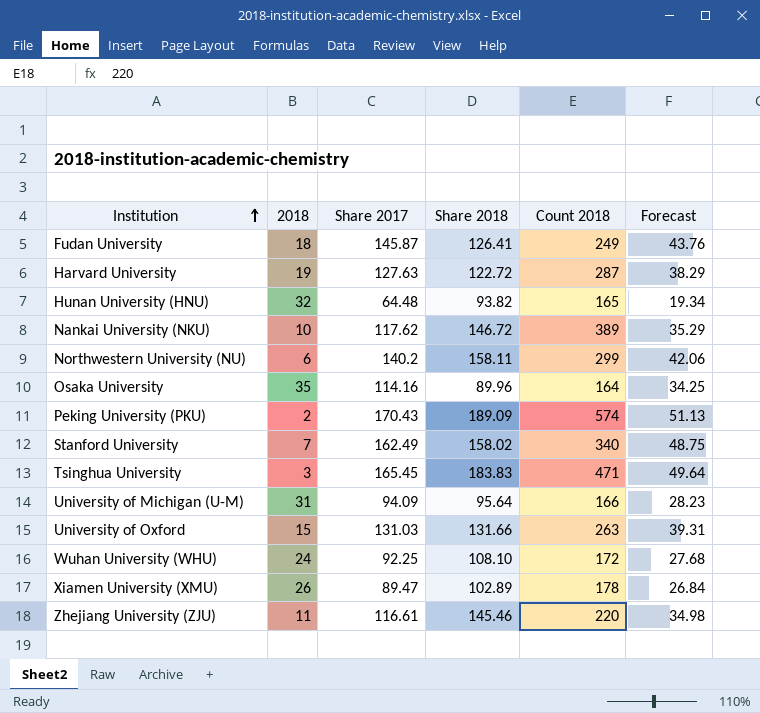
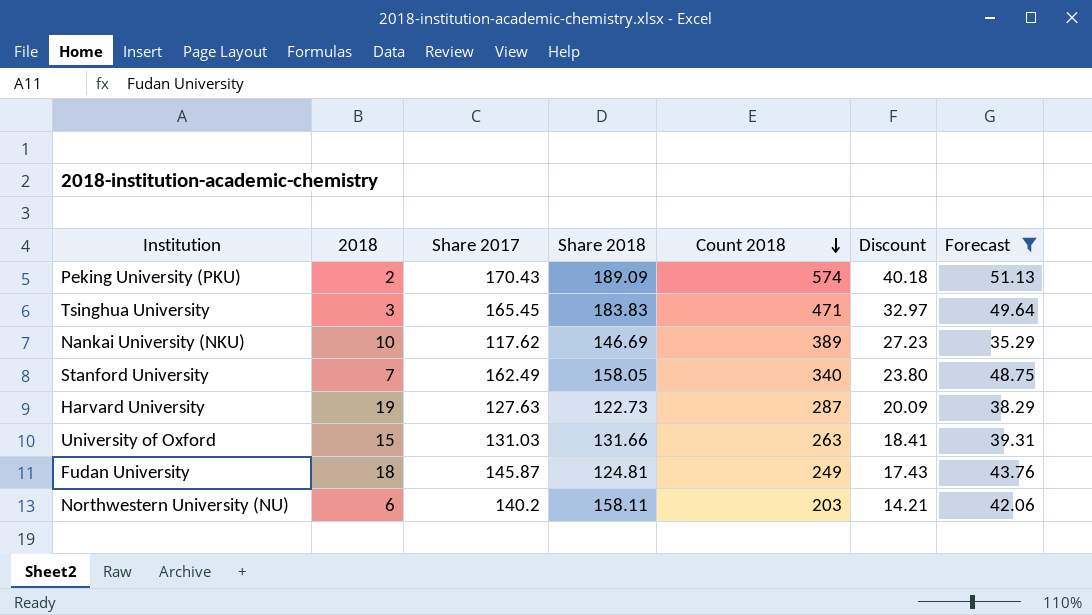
filter: none -> Forecast >= 35.29
row order: Institution ascending -> Count 2018 descending
column Discount | formula: none -> [Count 2018] * 0.07
Nankai University (NKU) | Share 2018: 146.72 -> 146.69
Stanford University | Share 2018: 158.02 -> 158.05
Harvard University | Share 2018: 122.72 -> 122.73
Fudan University | Share 2018: 126.41 -> 124.81
Northwestern University (NU) | Count 2018: 299 -> 203

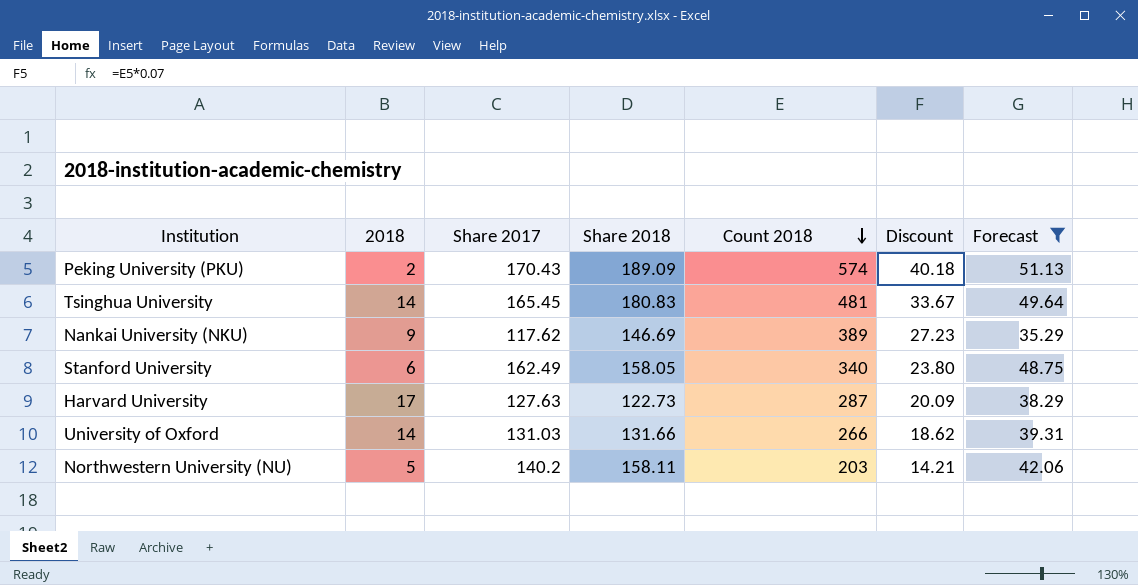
row Fudan University: 18 | 145.87 | 124.81 | 249 | 17.43 | 43.76 -> none
Tsinghua University | 2018: 3 -> 14
Tsinghua University | Share 2018: 183.83 -> 180.83
Tsinghua University | Count 2018: 471 -> 481
Tsinghua University | Discount: 32.97 -> 33.67
Nankai University (NKU) | 2018: 10 -> 9
Stanford University | 2018: 7 -> 6
Harvard University | 2018: 19 -> 17
University of Oxford | 2018: 15 -> 14
University of Oxford | Count 2018: 263 -> 266
University of Oxford | Discount: 18.41 -> 18.62
Northwestern University (NU) | 2018: 6 -> 5

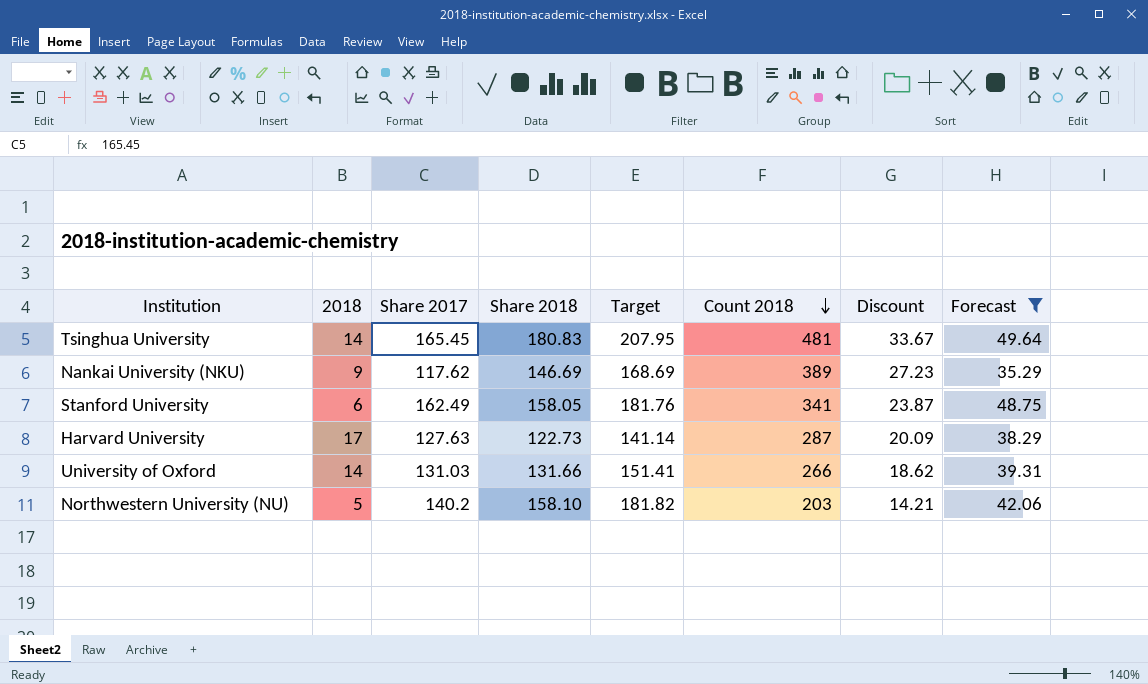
column Target | formula: none -> [Share 2018] * 1.15
row Peking University (PKU): 2 | 170.43 | 189.09 | 574 | 40.18 | 51.13 -> none
Stanford University | Count 2018: 340 -> 341
Stanford University | Discount: 23.80 -> 23.87
Northwestern University (NU) | Share 2018: 158.11 -> 158.10

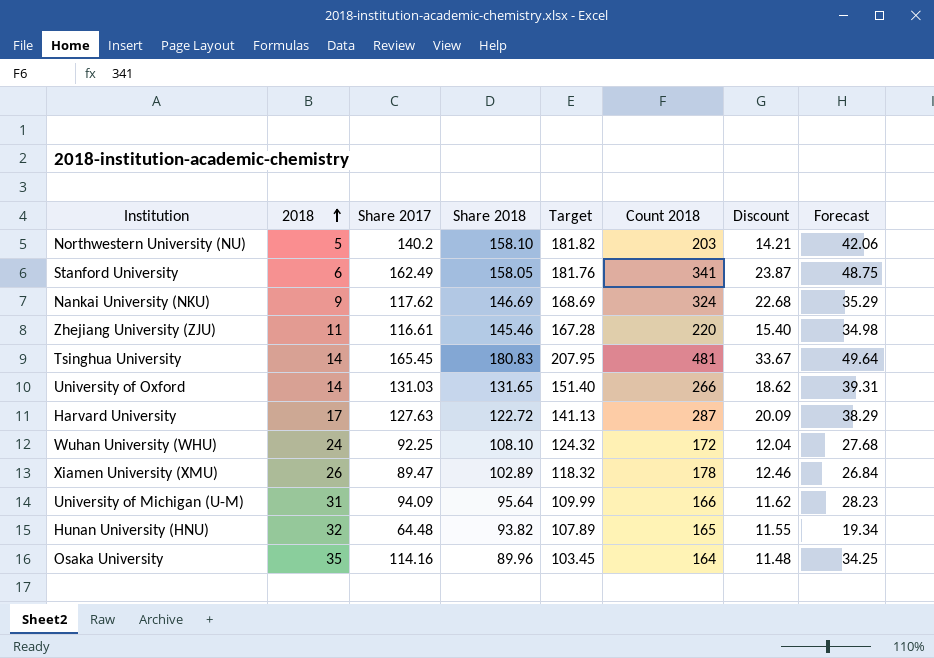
filter: Forecast >= 35.29 -> none
row order: Count 2018 descending -> 2018 ascending
Nankai University (NKU) | Count 2018: 389 -> 324
Nankai University (NKU) | Discount: 27.23 -> 22.68
University of Oxford | Share 2018: 131.66 -> 131.65
University of Oxford | Target: 151.41 -> 151.40
Harvard University | Share 2018: 122.73 -> 122.72
Harvard University | Target: 141.14 -> 141.13

